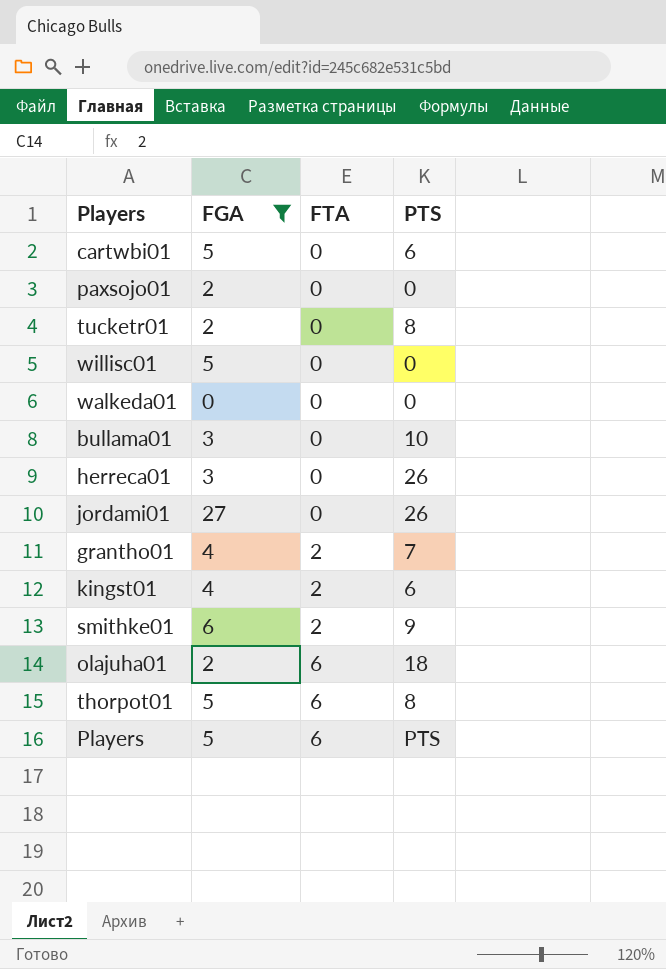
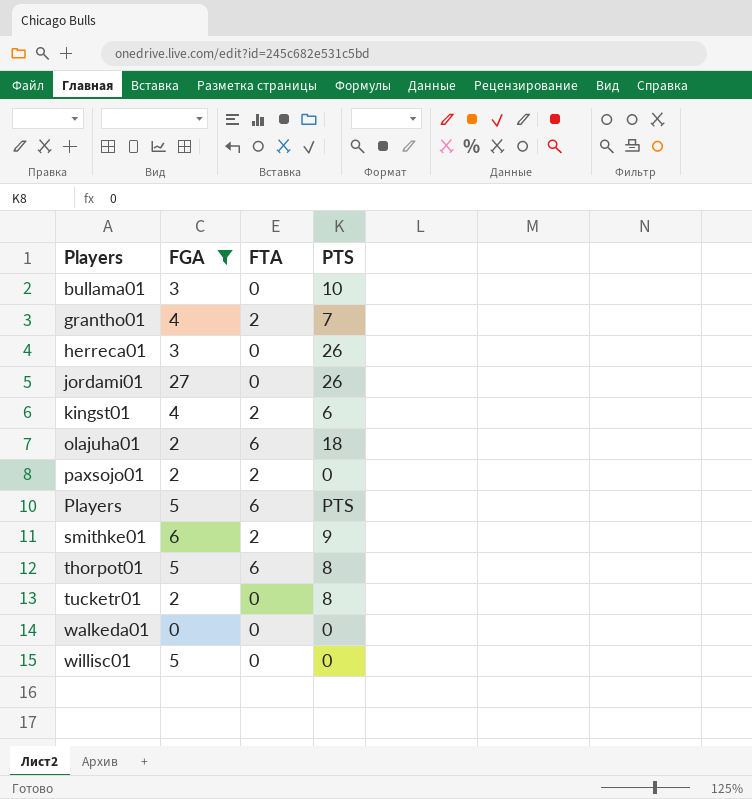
row order: FTA ascending -> Players ascending
row cartwbi01: 5 | 0 | 6 -> none
paxsojo01 | FTA: 0 -> 2

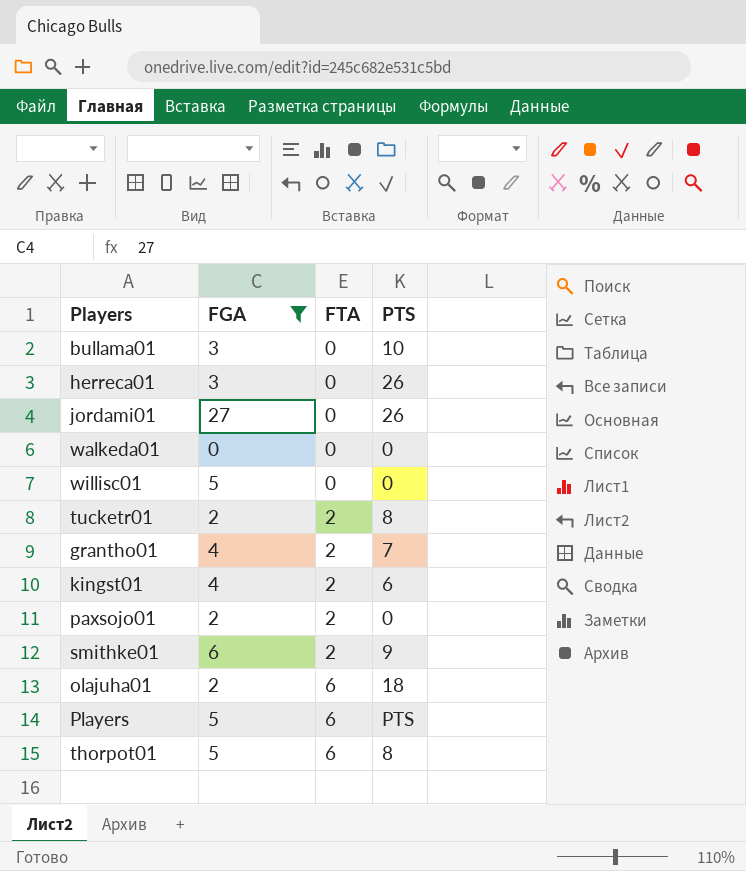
row order: Players ascending -> FTA ascending
tucketr01 | FTA: 0 -> 2

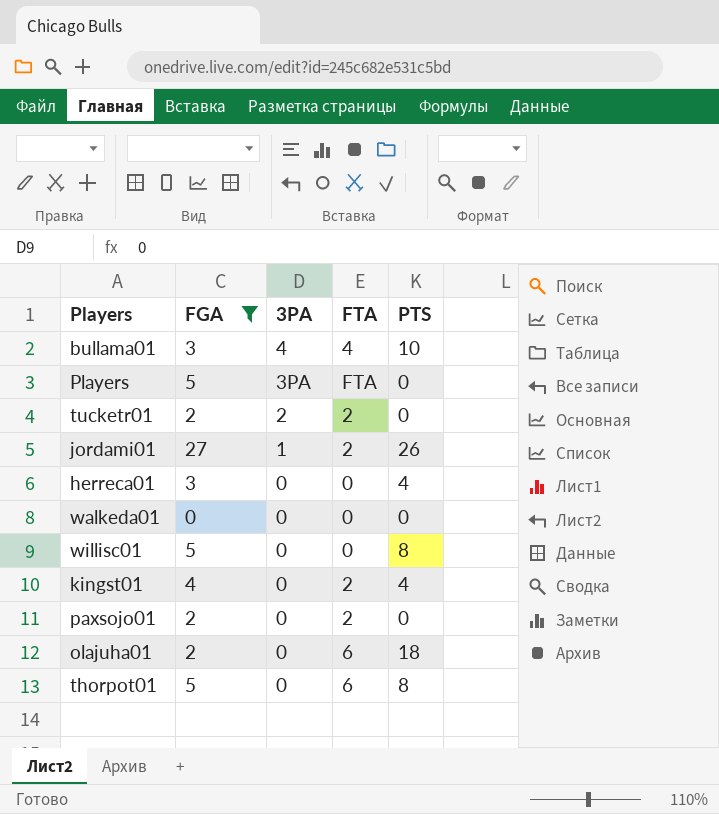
row order: FTA ascending -> 3PA descending
column 3PA | position: none -> 3
row grantho01: 4 | 2 | 7 -> none
row smithke01: 6 | 2 | 9 -> none
bullama01 | FTA: 0 -> 4
Players | FTA: 6 -> FTA
Players | PTS: PTS -> 0
tucketr01 | PTS: 8 -> 0
jordami01 | FTA: 0 -> 2
herreca01 | PTS: 26 -> 4
willisc01 | PTS: 0 -> 8
kingst01 | PTS: 6 -> 4

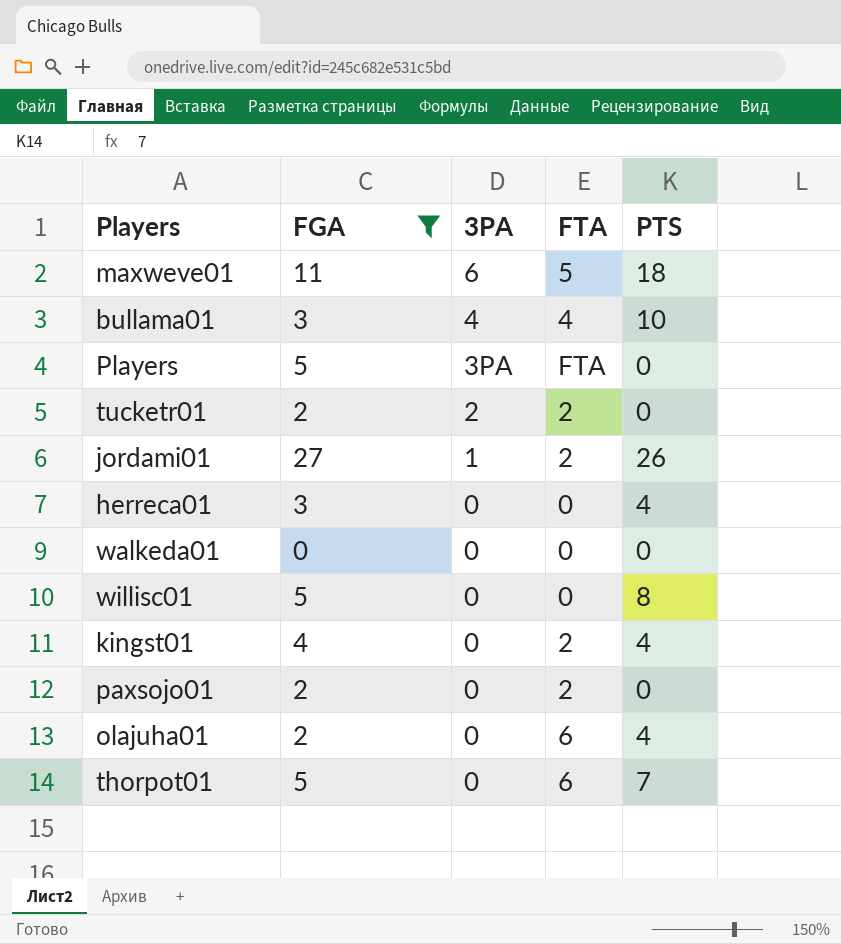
row maxweve01: none -> 11 | 6 | 5 | 18
olajuha01 | PTS: 18 -> 4
thorpot01 | PTS: 8 -> 7

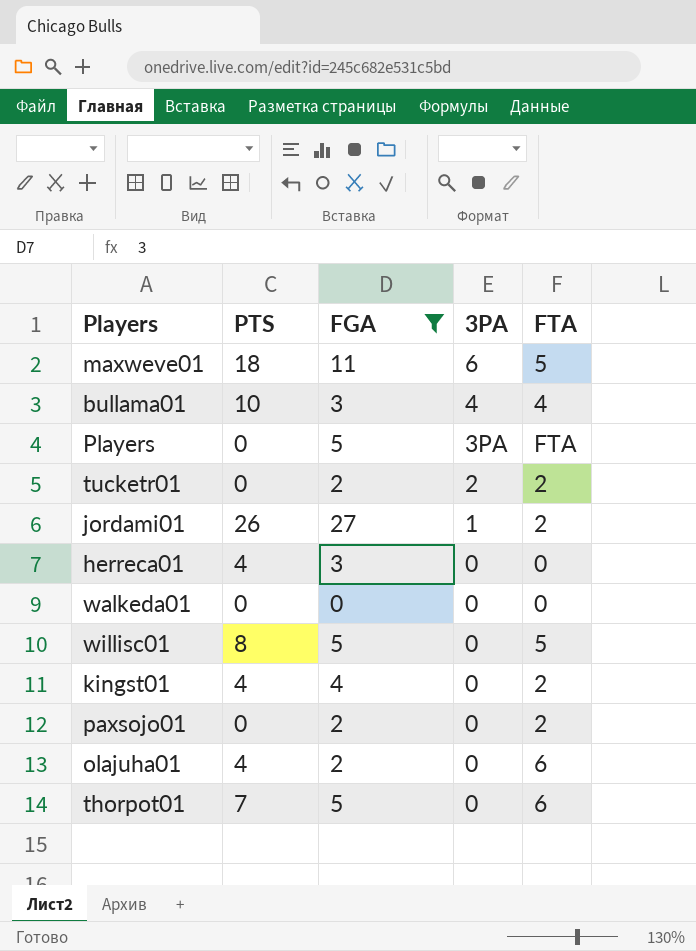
column PTS | position: 5 -> 2
willisc01 | FTA: 0 -> 5

